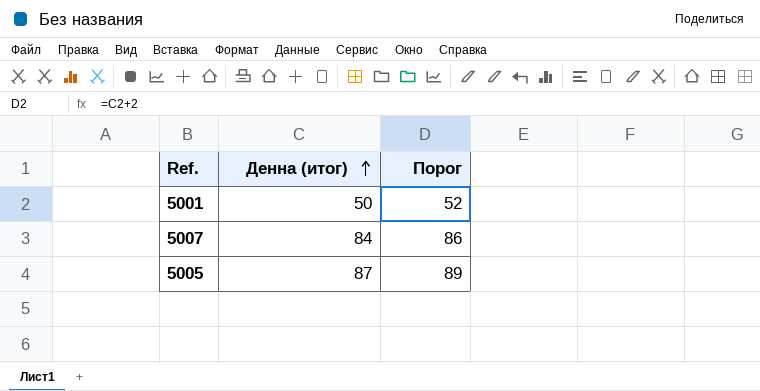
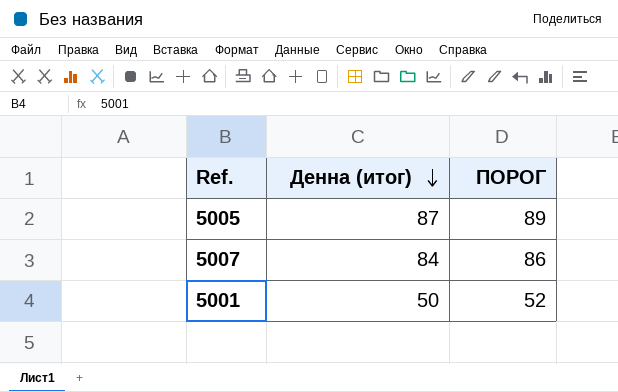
row order: Денна (итог) ascending -> Денна (итог) descending
column name: Порог -> ПОРОГ

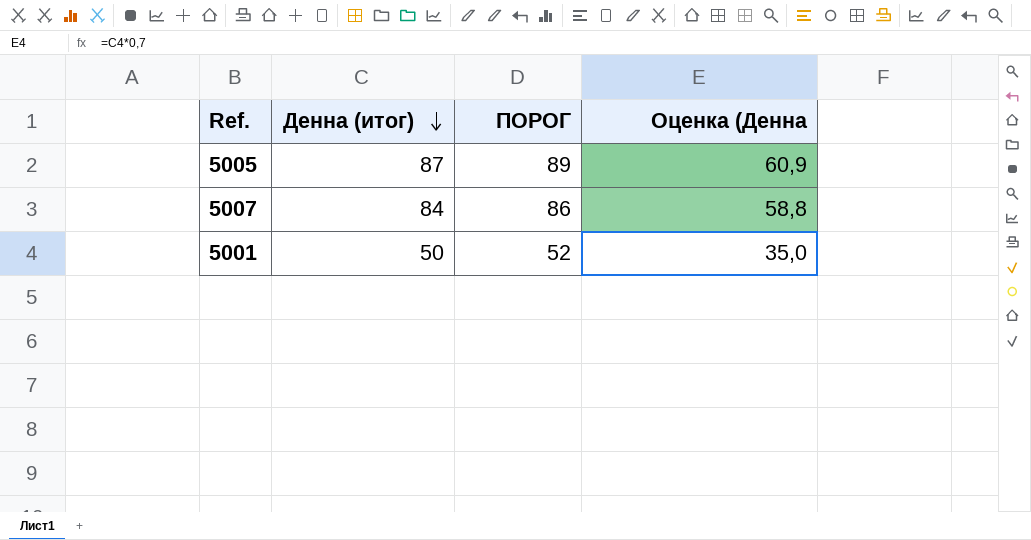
column Оценка (Денна | formula: none -> [Денна (итог)] * 0,7

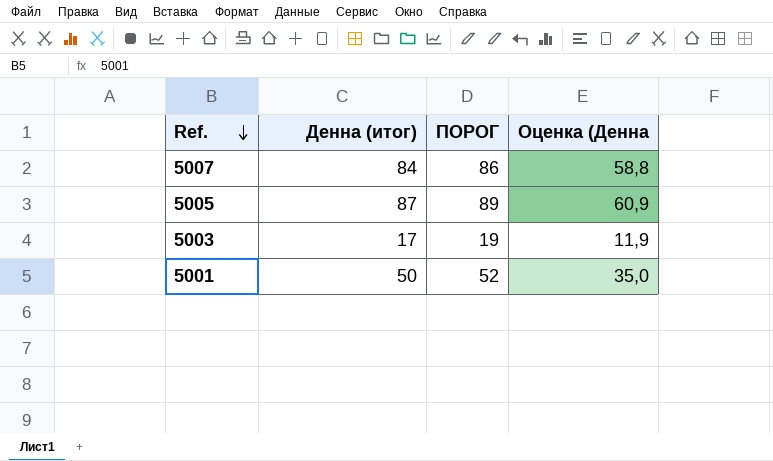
row order: Денна (итог) descending -> Ref. descending
row 5003: none -> 17 | 19 | 11,9

